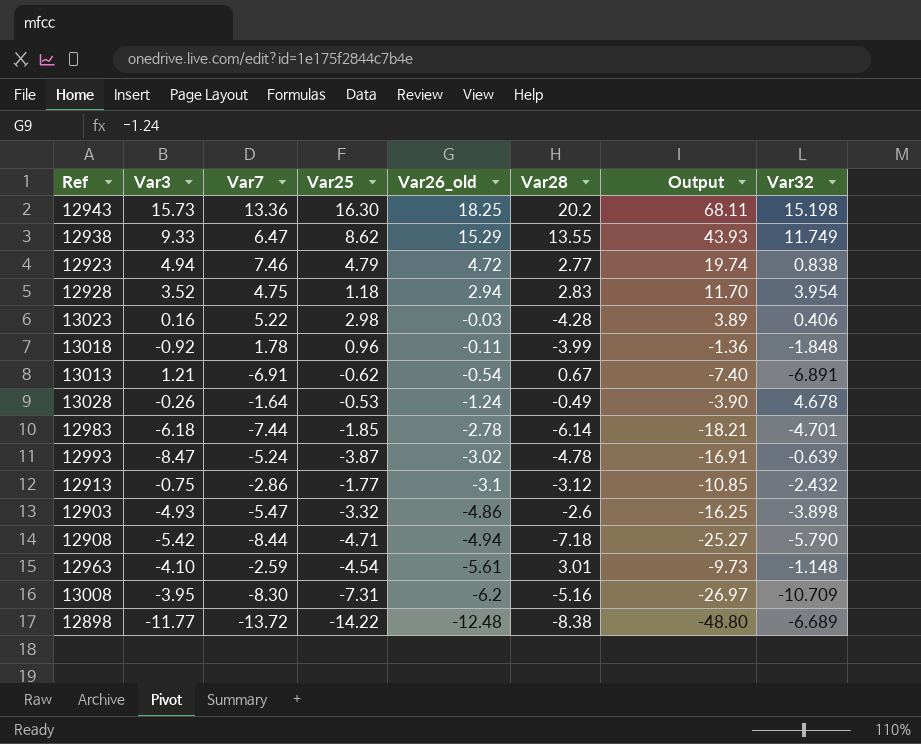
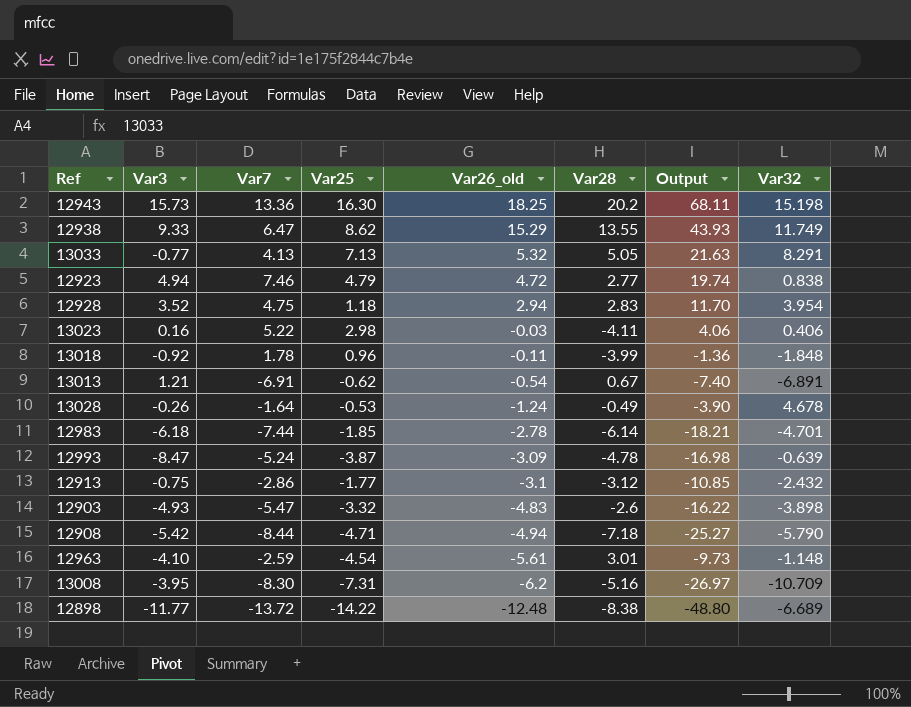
row 13033: none -> -0.77 | 4.13 | 7.13 | 5.32 | 5.05 | 21.63 | 8.291
13023 | Var28: -4.28 -> -4.11
13023 | Output: 3.89 -> 4.06
12993 | Var26_old: -3.02 -> -3.09
12993 | Output: -16.91 -> -16.98
12903 | Var26_old: -4.86 -> -4.83
12903 | Output: -16.25 -> -16.22

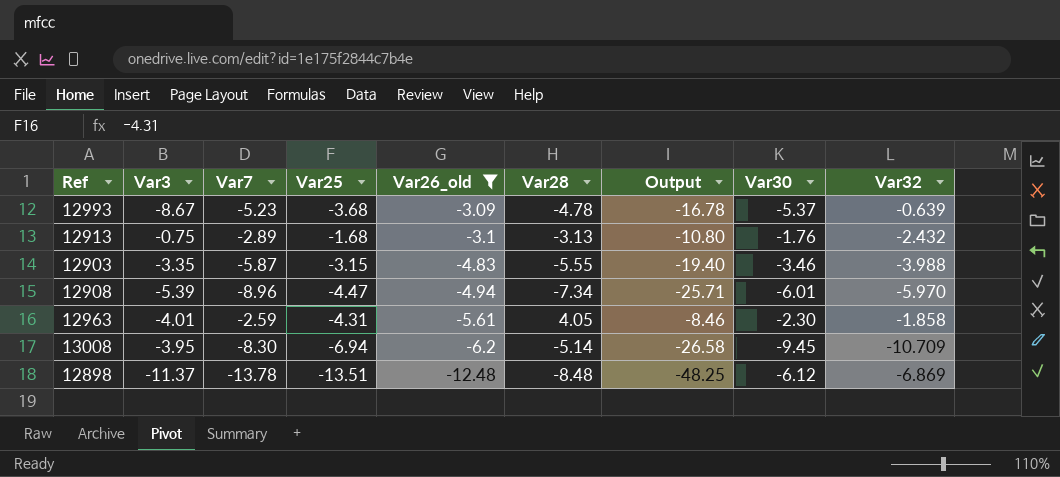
filter: none -> Var26_old <= -3.09
column Var30 | position: none -> 8
12993 | Var3: -8.47 -> -8.67
12993 | Var7: -5.24 -> -5.23
12993 | Var25: -3.87 -> -3.68
12993 | Output: -16.98 -> -16.78
12913 | Var7: -2.86 -> -2.89
12913 | Var25: -1.77 -> -1.68
12913 | Var28: -3.12 -> -3.13
12913 | Output: -10.85 -> -10.80
12903 | Var3: -4.93 -> -3.35
12903 | Var7: -5.47 -> -5.87
12903 | Var25: -3.32 -> -3.15
12903 | Var28: -2.6 -> -5.55
12903 | Output: -16.22 -> -19.40
12903 | Var32: -3.898 -> -3.988
12908 | Var3: -5.42 -> -5.39
12908 | Var7: -8.44 -> -8.96
12908 | Var25: -4.71 -> -4.47
12908 | Var28: -7.18 -> -7.34
12908 | Output: -25.27 -> -25.71
12908 | Var32: -5.790 -> -5.970
12963 | Var3: -4.10 -> -4.01
12963 | Var25: -4.54 -> -4.31
12963 | Var28: 3.01 -> 4.05
12963 | Output: -9.73 -> -8.46
12963 | Var32: -1.148 -> -1.858
13008 | Var25: -7.31 -> -6.94
13008 | Var28: -5.16 -> -5.14
13008 | Output: -26.97 -> -26.58
12898 | Var3: -11.77 -> -11.37
12898 | Var7: -13.72 -> -13.78
12898 | Var25: -14.22 -> -13.51
12898 | Var28: -8.38 -> -8.48
12898 | Output: -48.80 -> -48.25
12898 | Var32: -6.689 -> -6.869

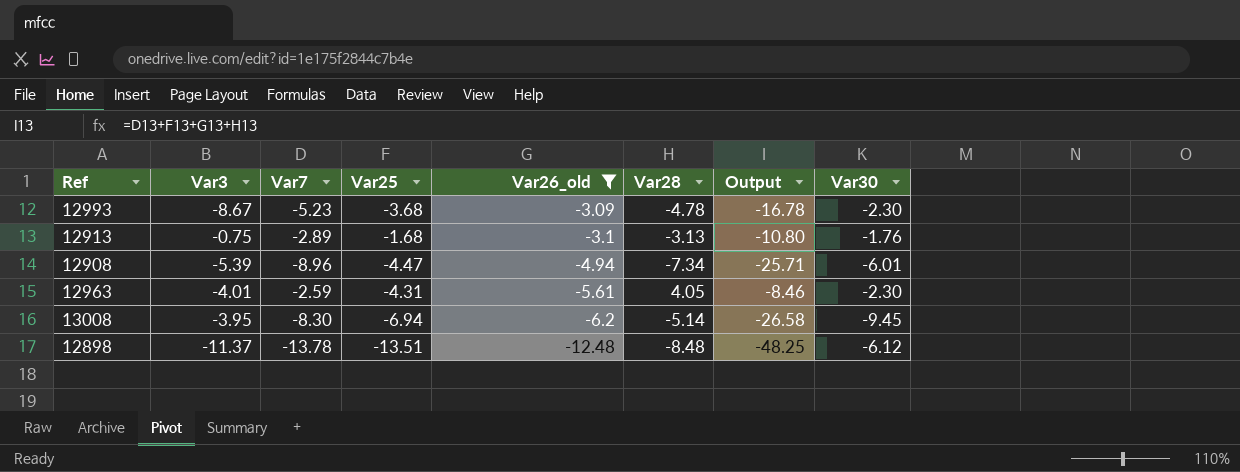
column Var32 | position: 9 -> none
row 12903: -3.35 | -5.87 | -3.15 | -4.83 | -5.55 | -19.40 | -3.46 | -3.988 -> none
12993 | Var30: -5.37 -> -2.30

